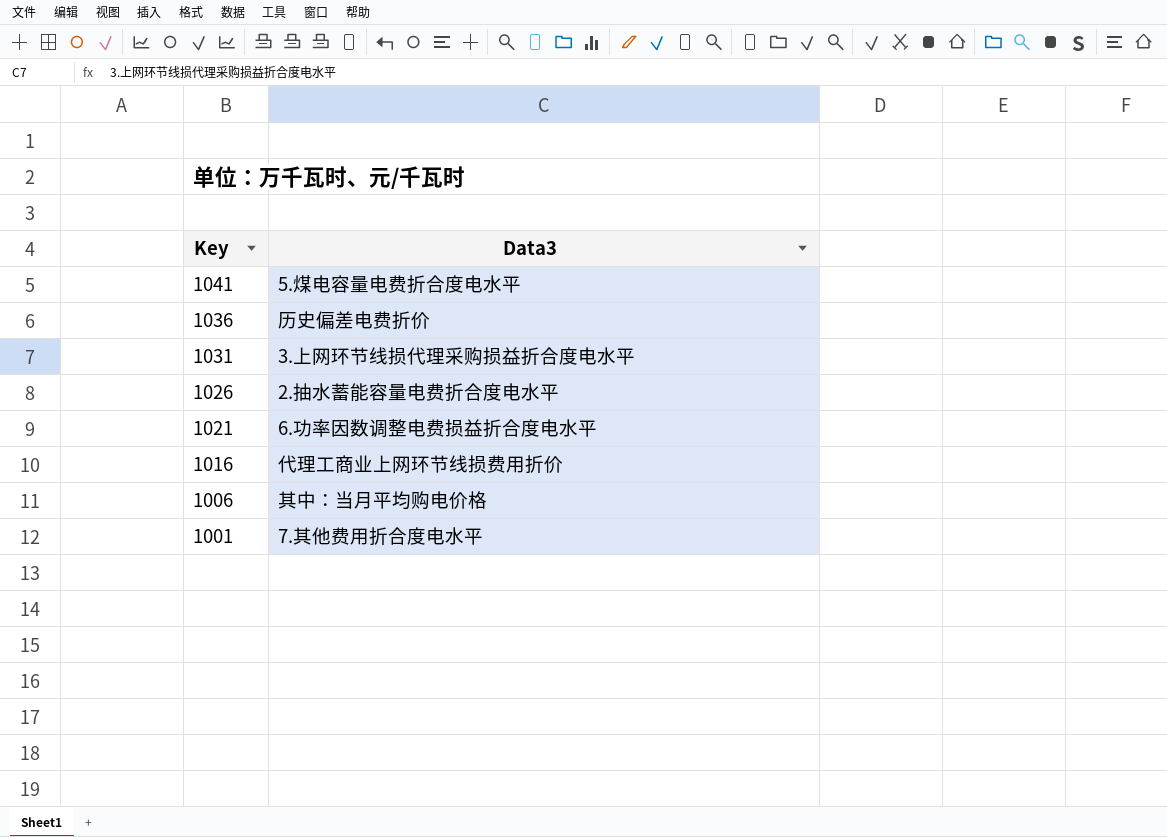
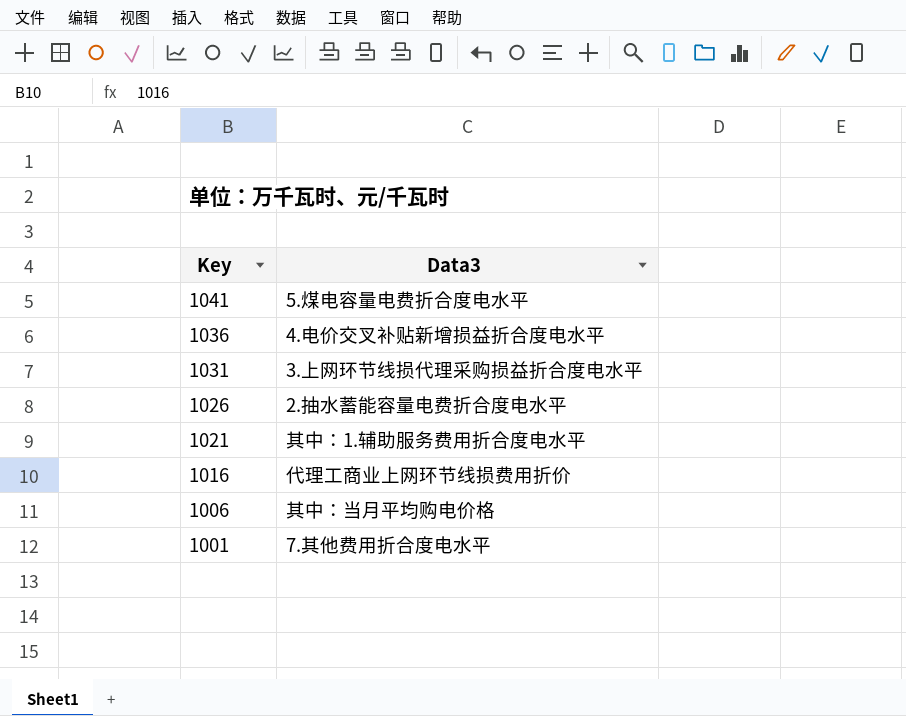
1036 | Data3: 历史偏差电费折价 -> 4.电价交叉补贴新增损益折合度电水平
1021 | Data3: 6.功率因数调整电费损益折合度电水平 -> 其中：1.辅助服务费用折合度电水平

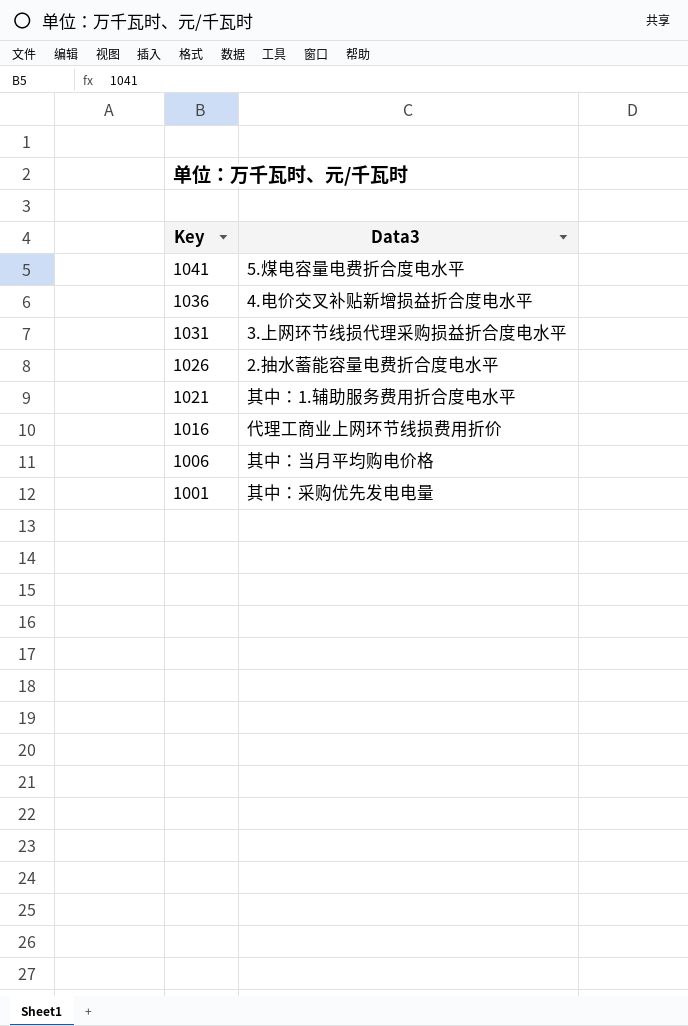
1001 | Data3: 7.其他费用折合度电水平 -> 其中：采购优先发电电量

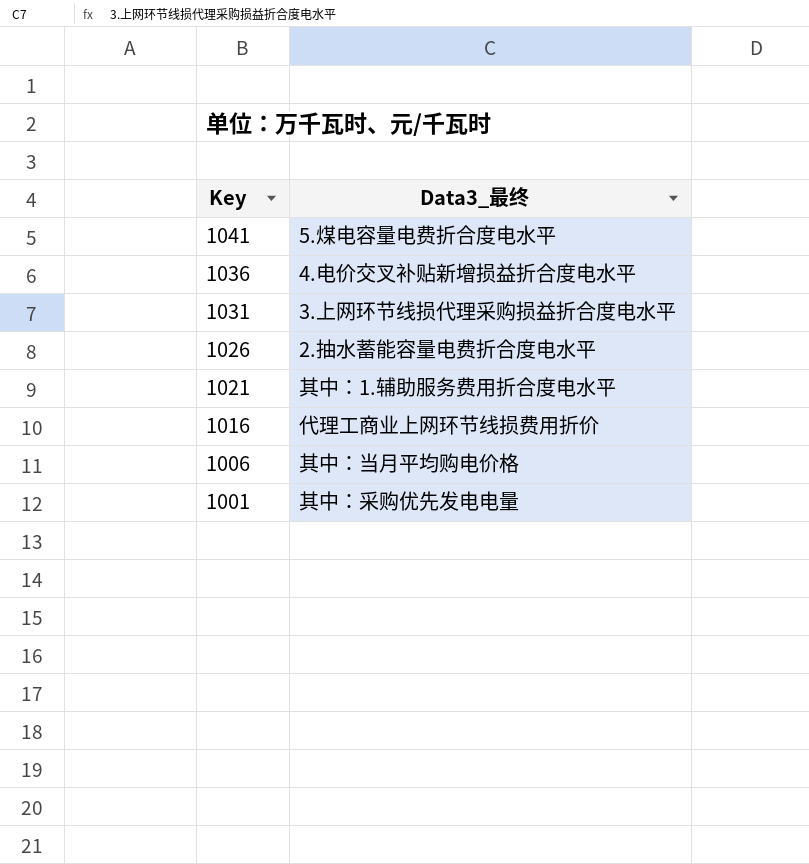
column name: Data3 -> Data3_最终

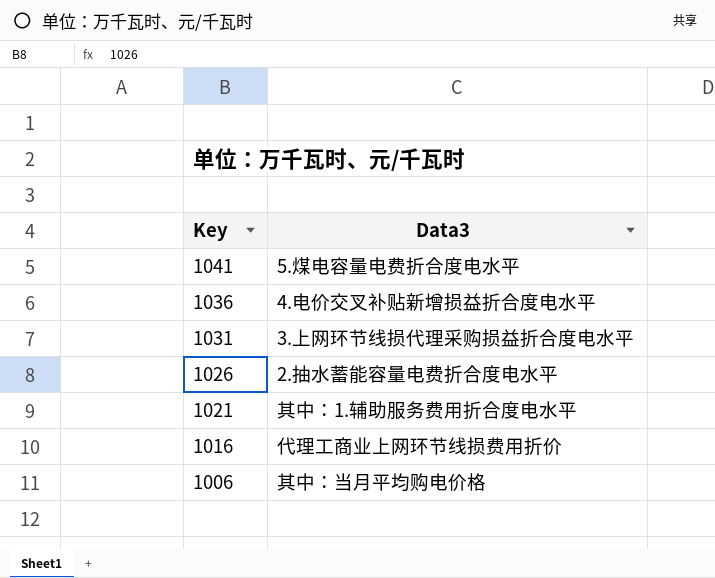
column name: Data3_最终 -> Data3
row 1001: 其中：采购优先发电电量 -> none

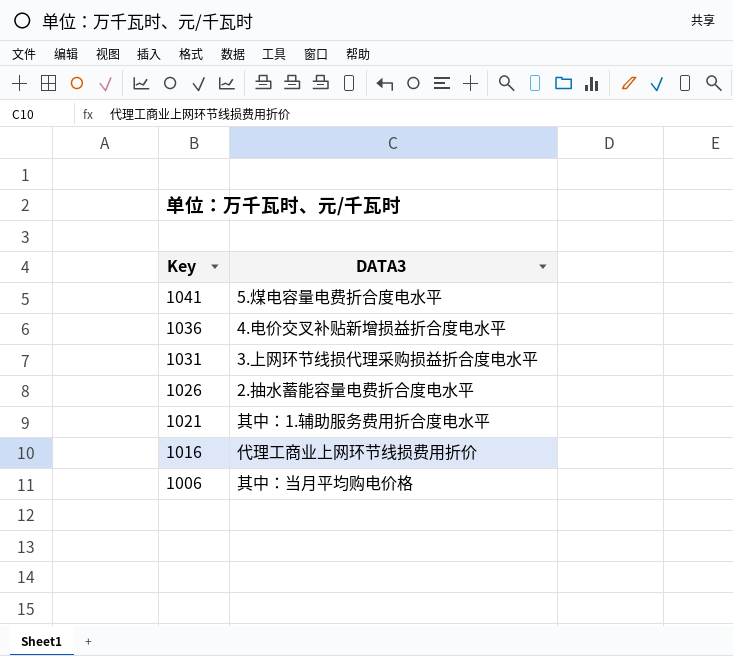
column name: Data3 -> DATA3

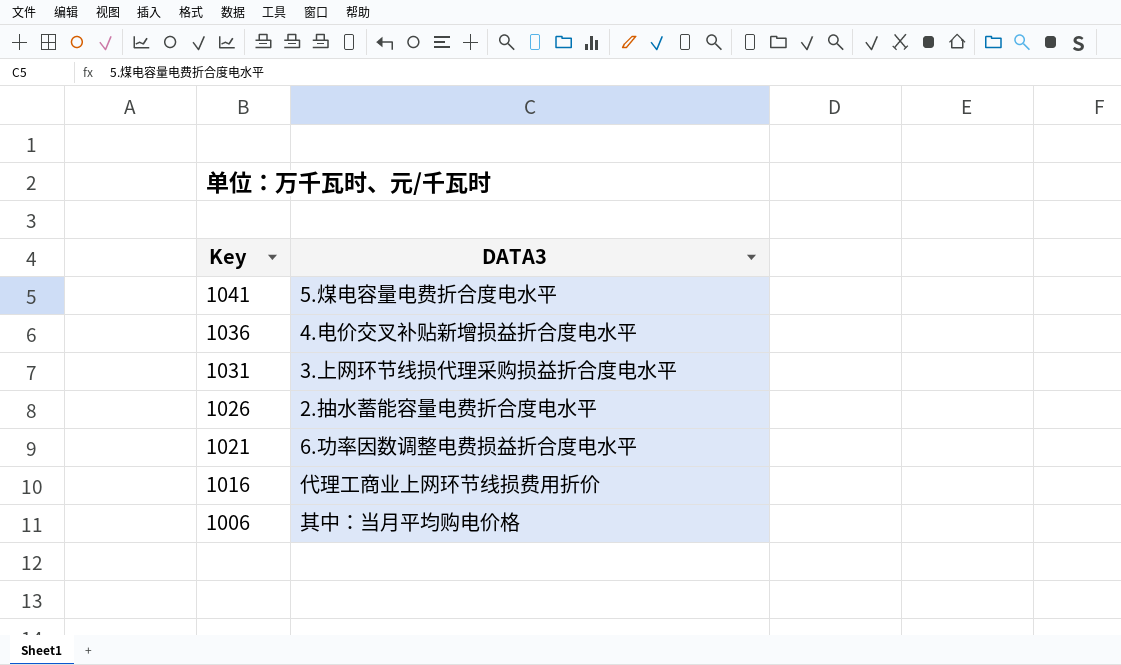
1021 | DATA3: 其中：1.辅助服务费用折合度电水平 -> 6.功率因数调整电费损益折合度电水平

